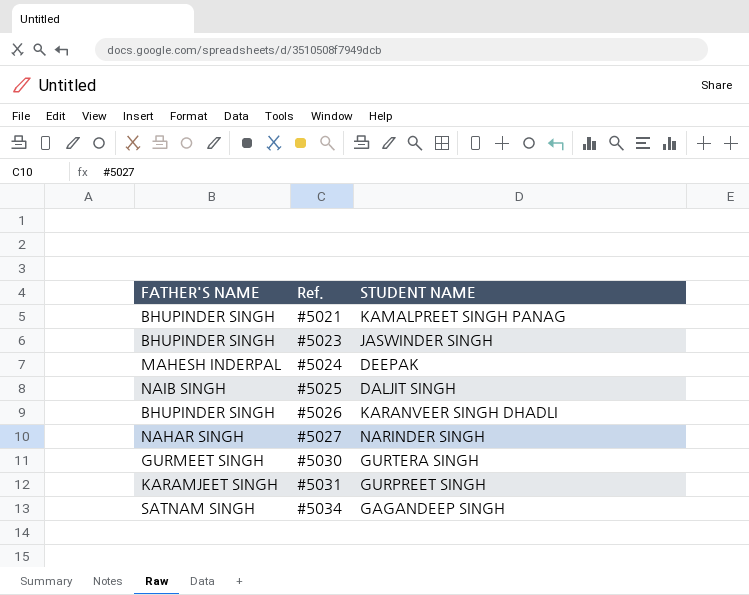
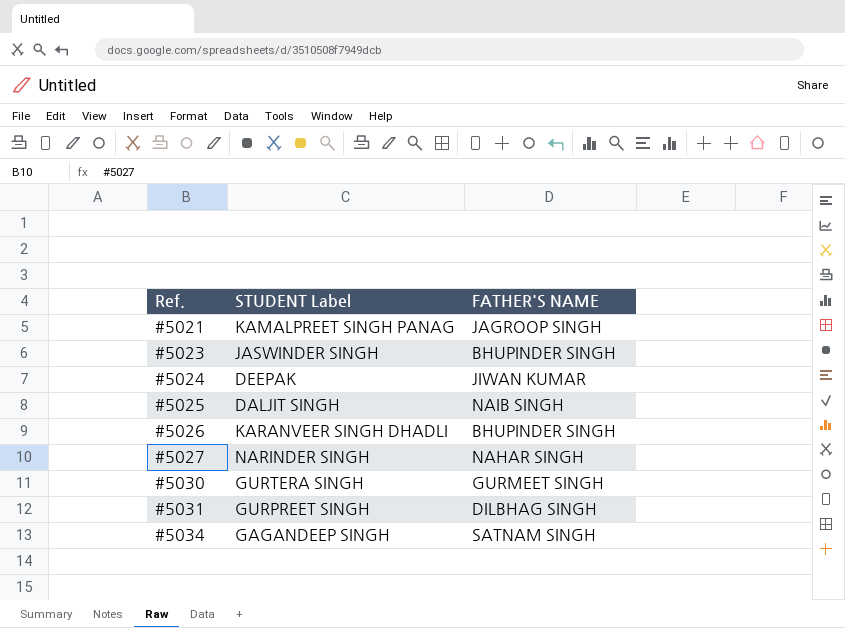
column name: STUDENT NAME -> STUDENT Label
column FATHER'S NAME | position: 1 -> 3
#5021 | FATHER'S NAME: BHUPINDER SINGH -> JAGROOP SINGH
#5024 | FATHER'S NAME: MAHESH INDERPAL -> JIWAN KUMAR
#5031 | FATHER'S NAME: KARAMJEET SINGH -> DILBHAG SINGH

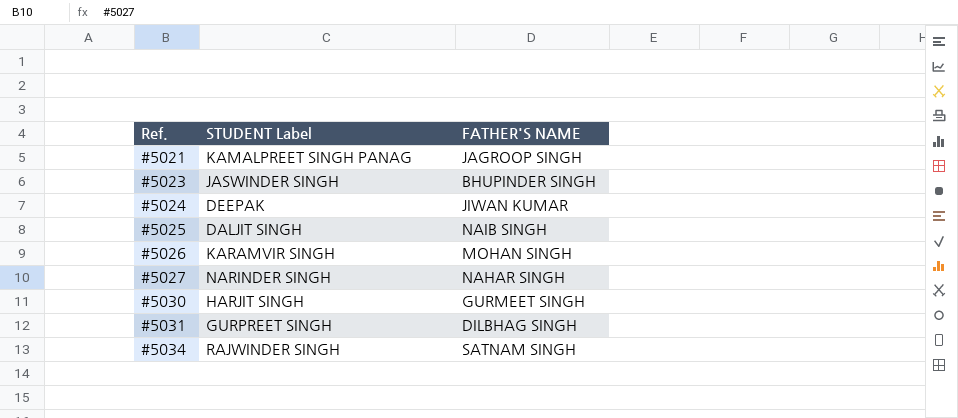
#5026 | STUDENT Label: KARANVEER SINGH DHADLI -> KARAMVIR SINGH
#5026 | FATHER'S NAME: BHUPINDER SINGH -> MOHAN SINGH
#5030 | STUDENT Label: GURTERA SINGH -> HARJIT SINGH
#5034 | STUDENT Label: GAGANDEEP SINGH -> RAJWINDER SINGH

